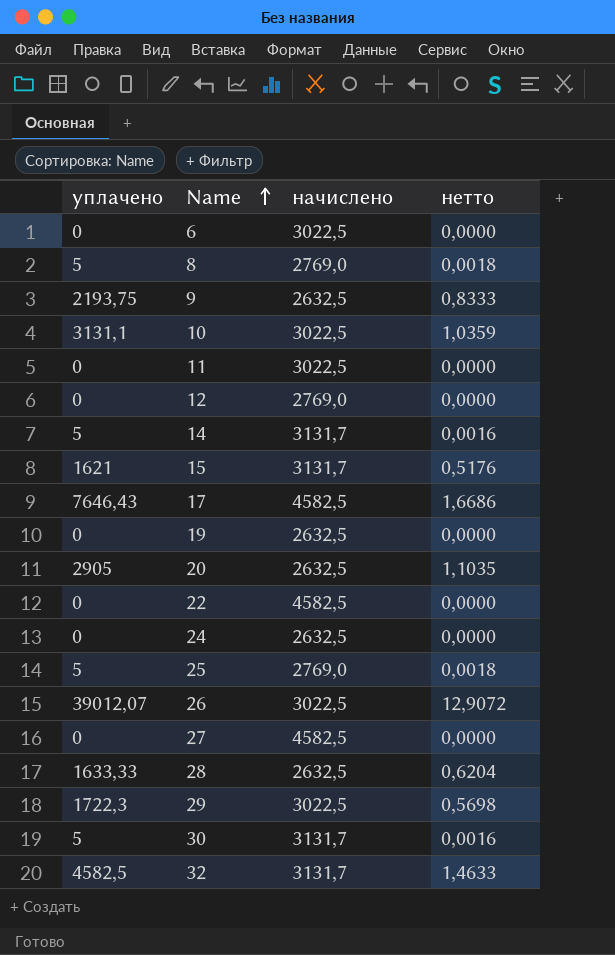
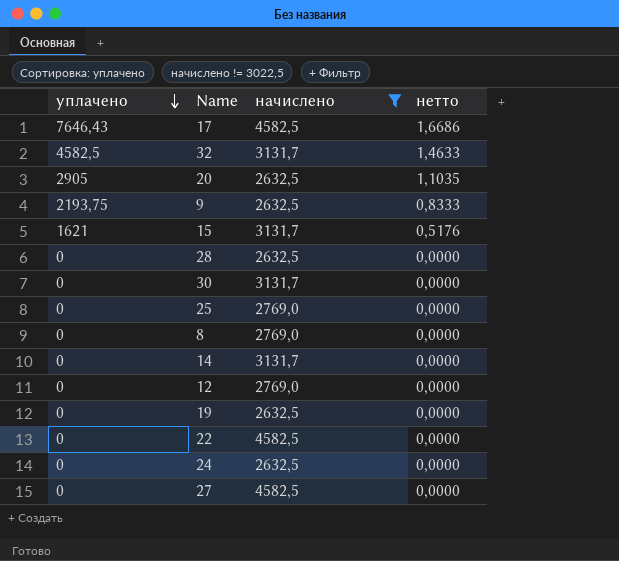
filter: none -> начислено != 3022,5
row order: Name ascending -> уплачено descending
28 | уплачено: 1633,33 -> 0
28 | нетто: 0,6204 -> 0,0000
30 | уплачено: 5 -> 0
30 | нетто: 0,0016 -> 0,0000
25 | уплачено: 5 -> 0
25 | нетто: 0,0018 -> 0,0000
8 | уплачено: 5 -> 0
8 | нетто: 0,0018 -> 0,0000
14 | уплачено: 5 -> 0
14 | нетто: 0,0016 -> 0,0000

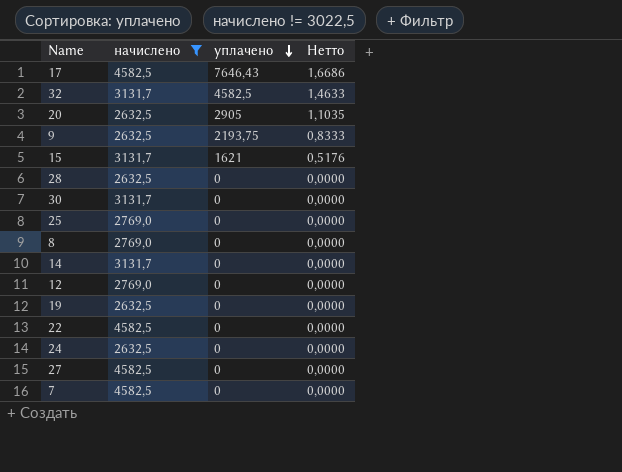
column уплачено | position: 1 -> 3
column name: нетто -> Нетто
row 7: none -> 4582,5 | 0 | 0,0000

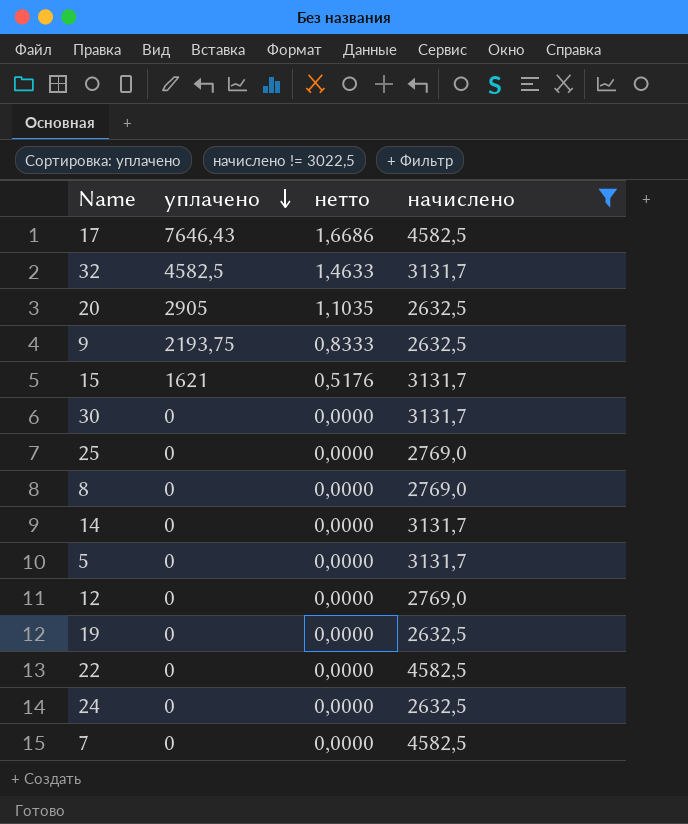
column name: Нетто -> нетто
column начислено | position: 2 -> 4
row 28: 2632,5 | 0 | 0,0000 -> none
row 27: 4582,5 | 0 | 0,0000 -> none
row 5: none -> 0 | 0,0000 | 3131,7

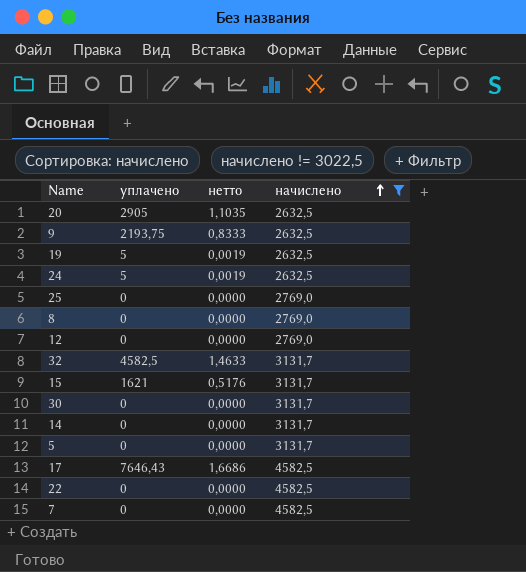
row order: уплачено descending -> начислено ascending
19 | уплачено: 0 -> 5
19 | нетто: 0,0000 -> 0,0019
24 | уплачено: 0 -> 5
24 | нетто: 0,0000 -> 0,0019

